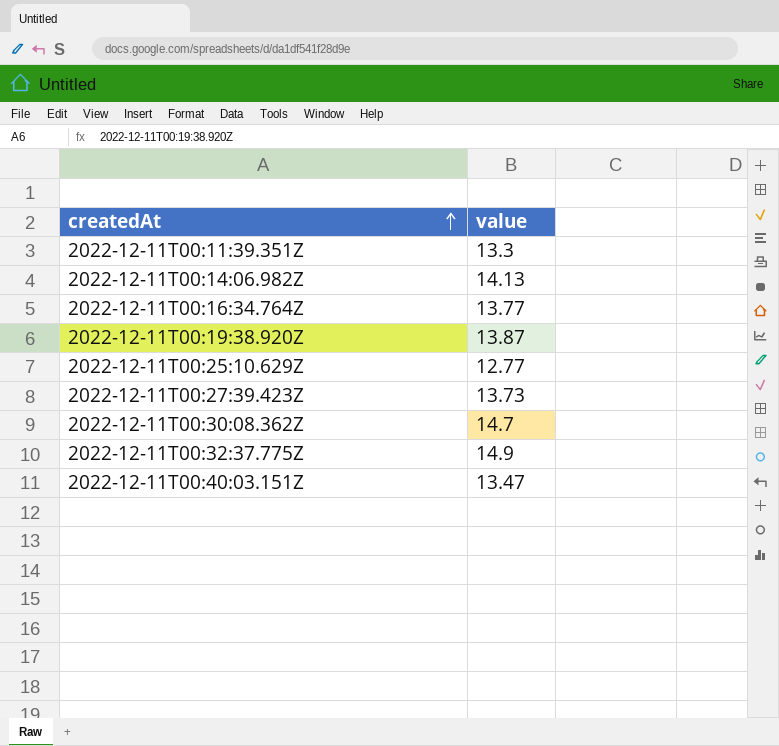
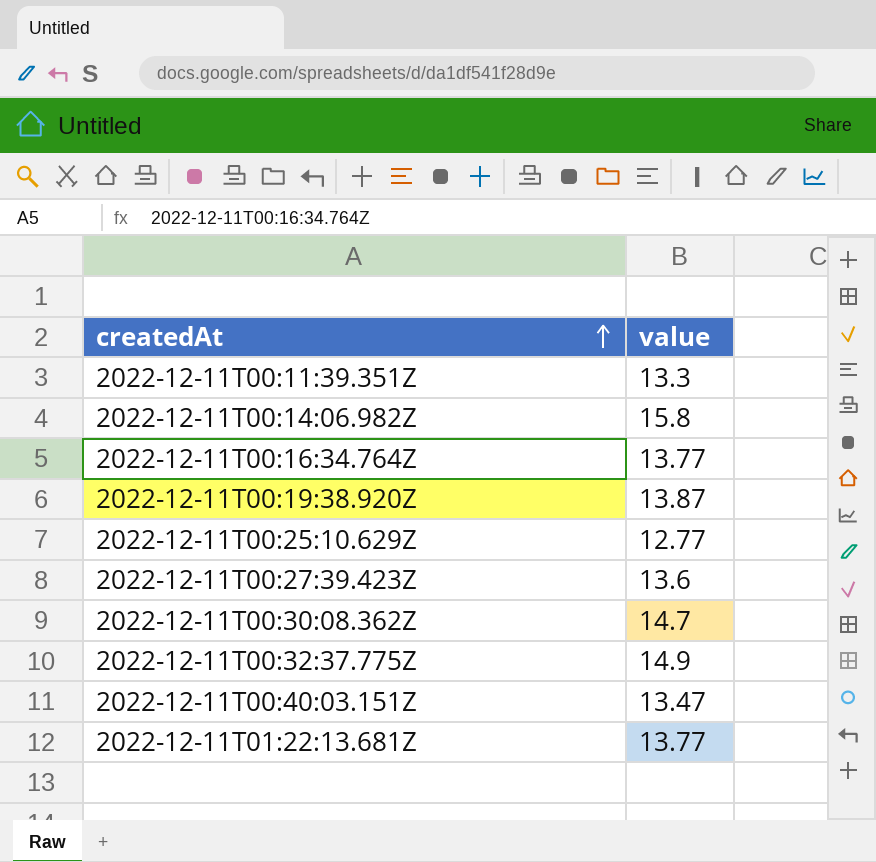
2022-12-11T00:14:06.982Z | value: 14.13 -> 15.8
2022-12-11T00:27:39.423Z | value: 13.73 -> 13.6
row 2022-12-11T01:22:13.681Z: none -> 13.77

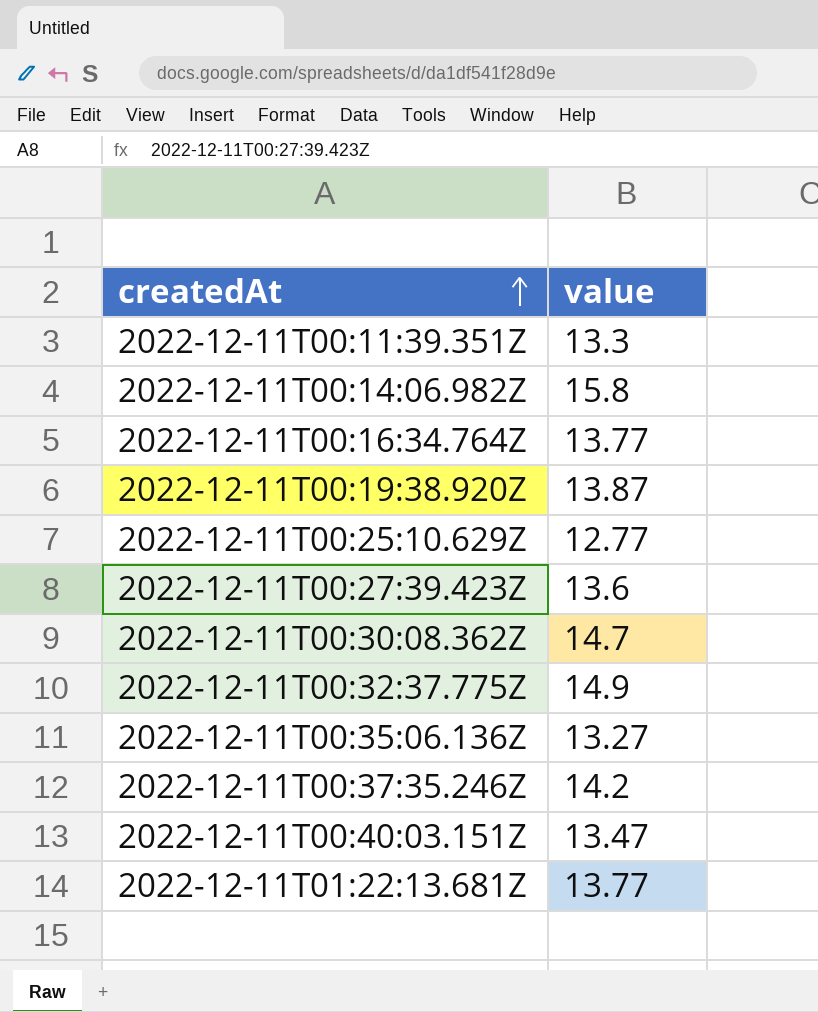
row 2022-12-11T00:35:06.136Z: none -> 13.27
row 2022-12-11T00:37:35.246Z: none -> 14.2

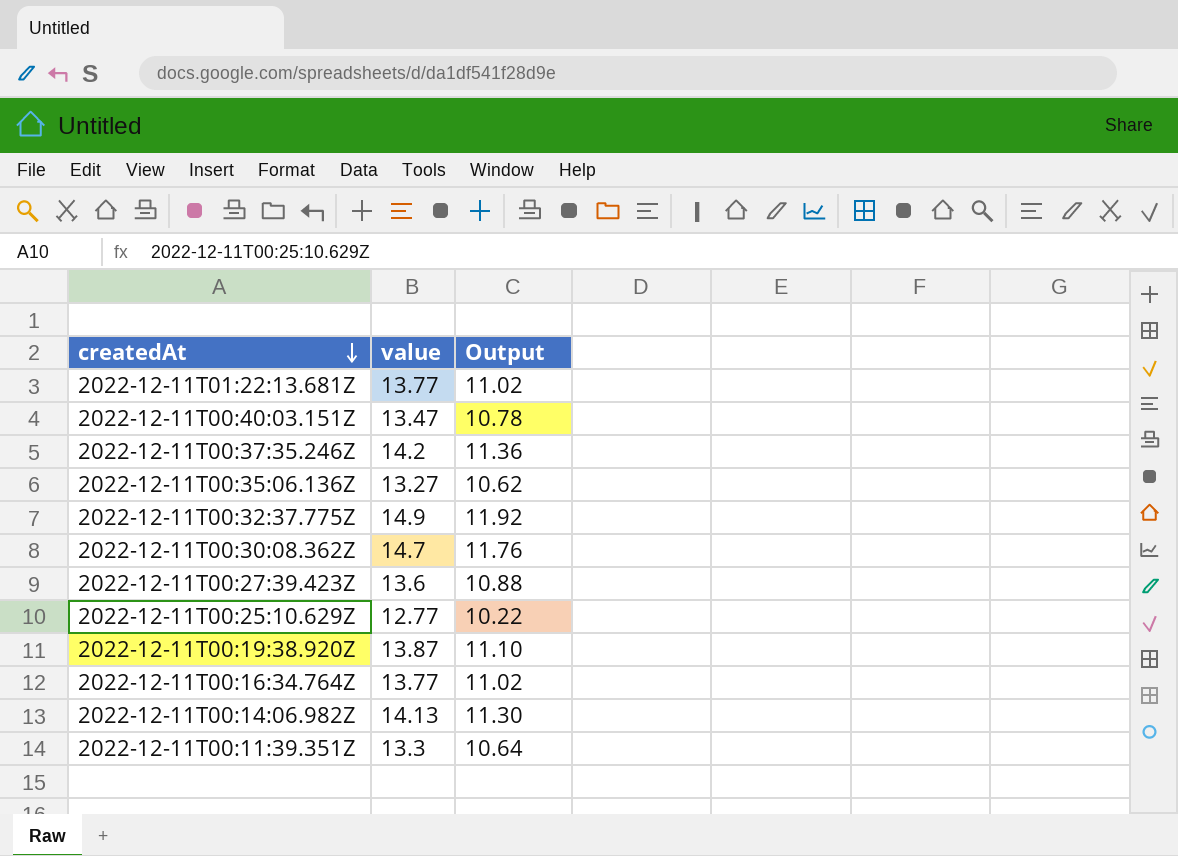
row order: createdAt ascending -> createdAt descending
column Output | formula: none -> [value] * 0.8
2022-12-11T00:14:06.982Z | value: 15.8 -> 14.13

